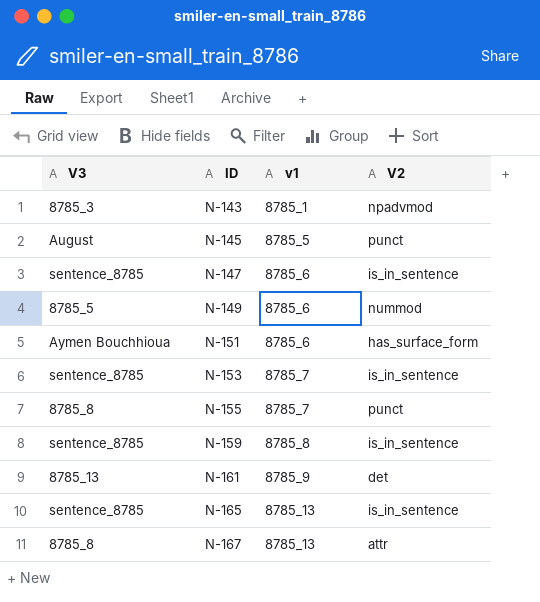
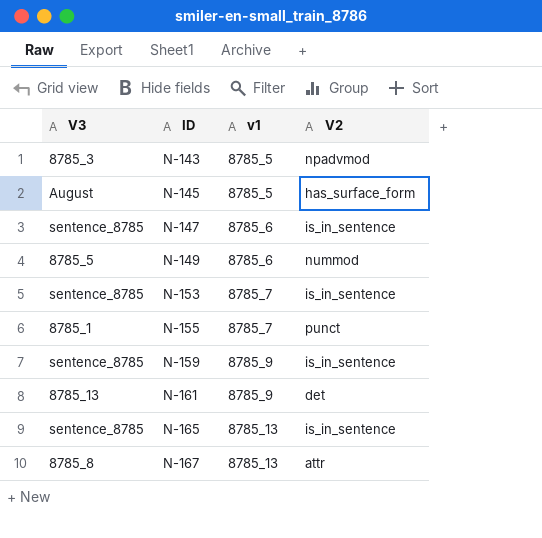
row N-151: Aymen Bouchhioua | 8785_6 | has_surface_form -> none
N-143 | v1: 8785_1 -> 8785_5
N-145 | V2: punct -> has_surface_form
N-155 | V3: 8785_8 -> 8785_1
N-159 | v1: 8785_8 -> 8785_9

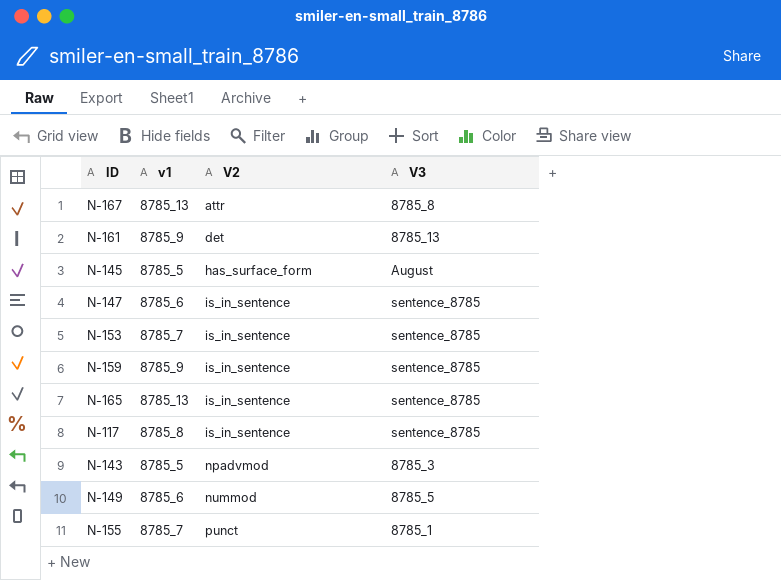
row order: ID ascending -> V2 ascending
column V3 | position: 1 -> 4
row N-117: none -> 8785_8 | is_in_sentence | sentence_8785

